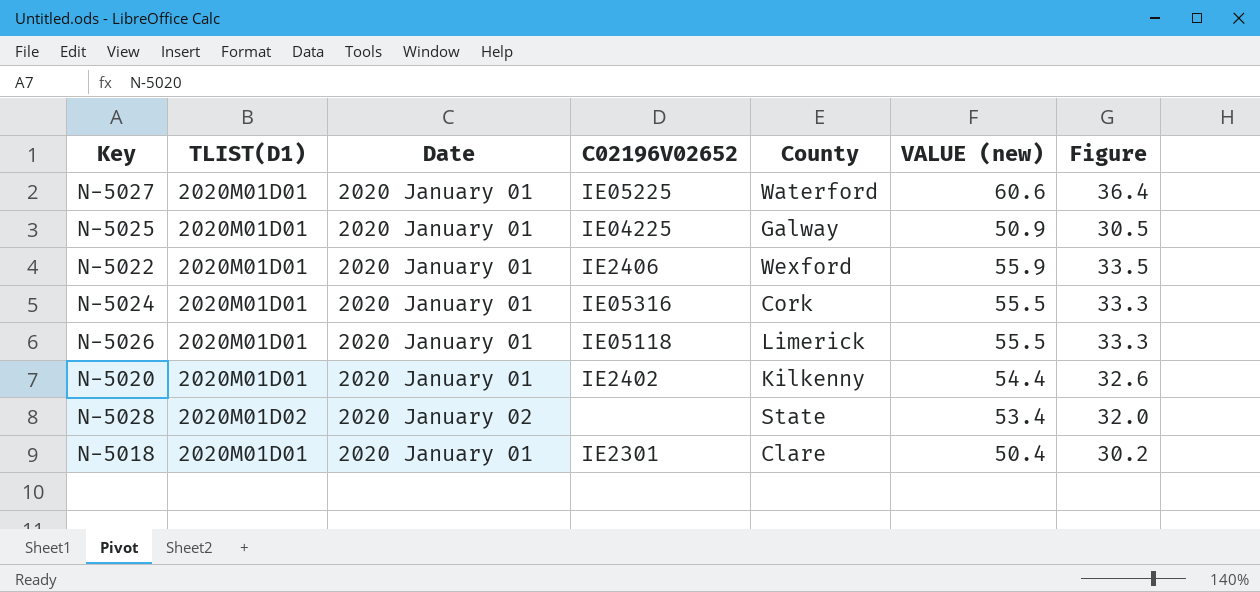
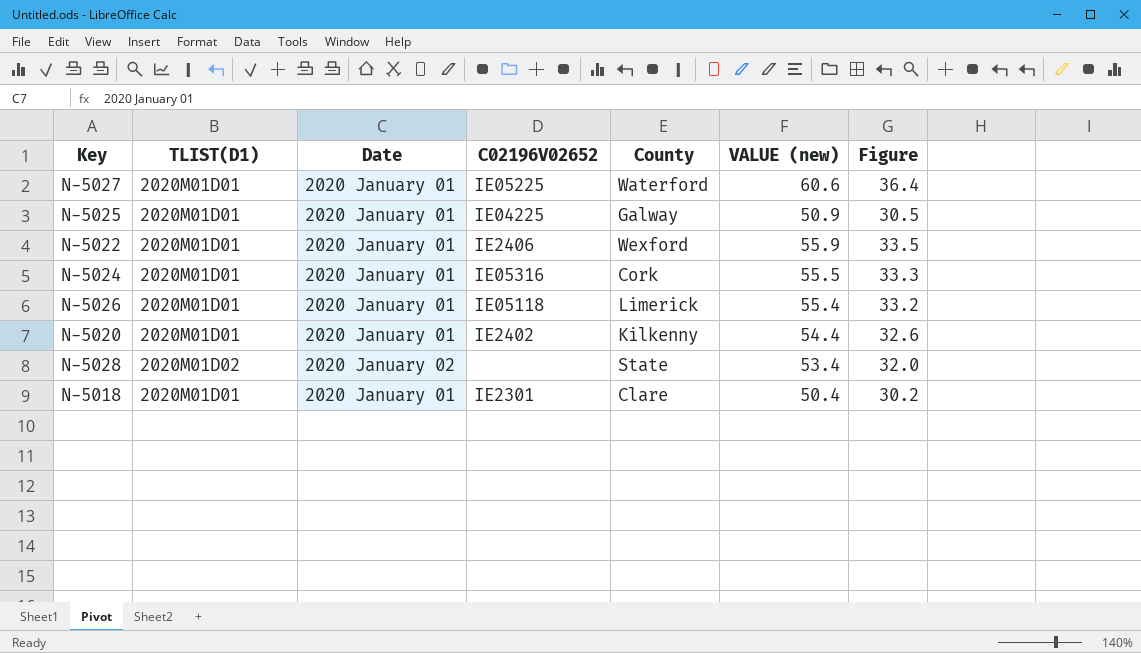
N-5026 | VALUE (new): 55.5 -> 55.4
N-5026 | Figure: 33.3 -> 33.2

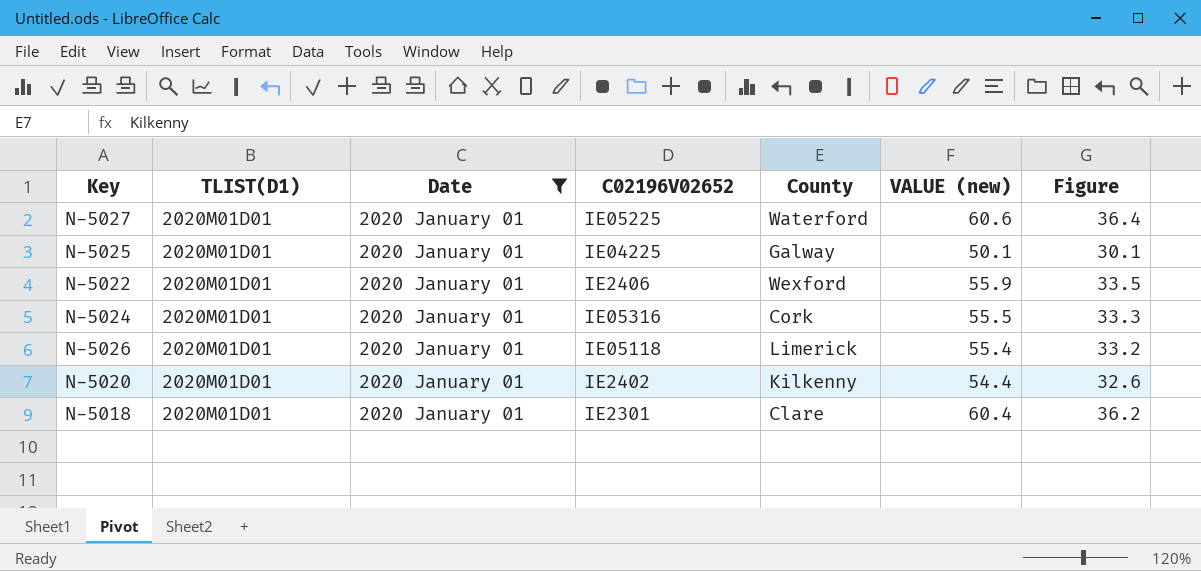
filter: none -> Date = 2020 January 01
N-5025 | VALUE (new): 50.9 -> 50.1
N-5025 | Figure: 30.5 -> 30.1
N-5018 | VALUE (new): 50.4 -> 60.4
N-5018 | Figure: 30.2 -> 36.2

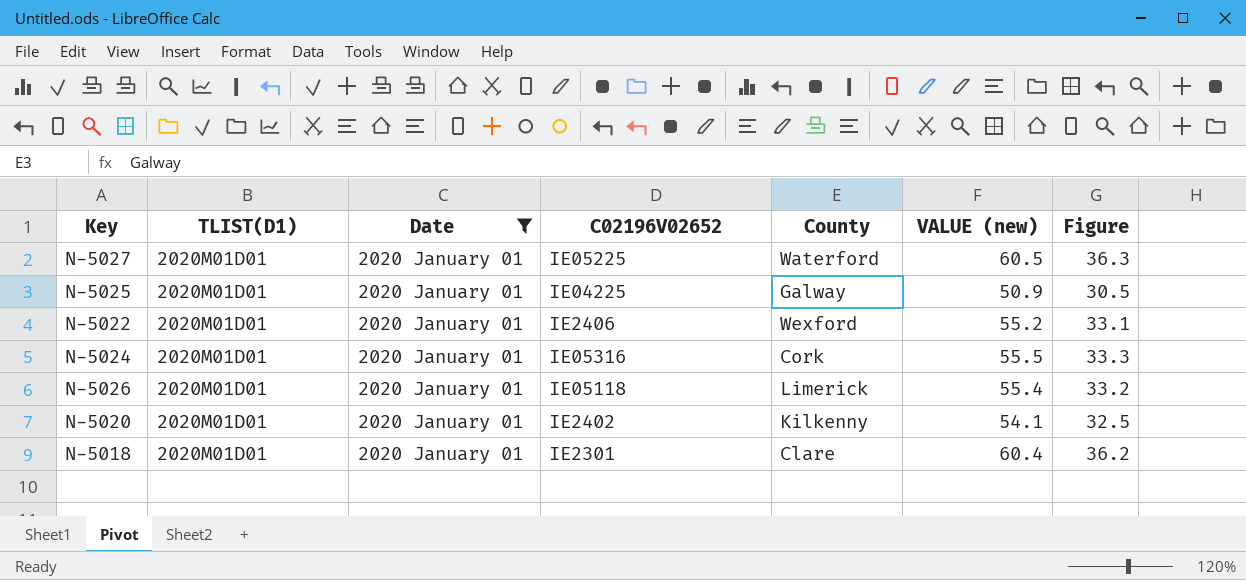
N-5027 | VALUE (new): 60.6 -> 60.5
N-5027 | Figure: 36.4 -> 36.3
N-5025 | VALUE (new): 50.1 -> 50.9
N-5025 | Figure: 30.1 -> 30.5
N-5022 | VALUE (new): 55.9 -> 55.2
N-5022 | Figure: 33.5 -> 33.1
N-5020 | VALUE (new): 54.4 -> 54.1
N-5020 | Figure: 32.6 -> 32.5

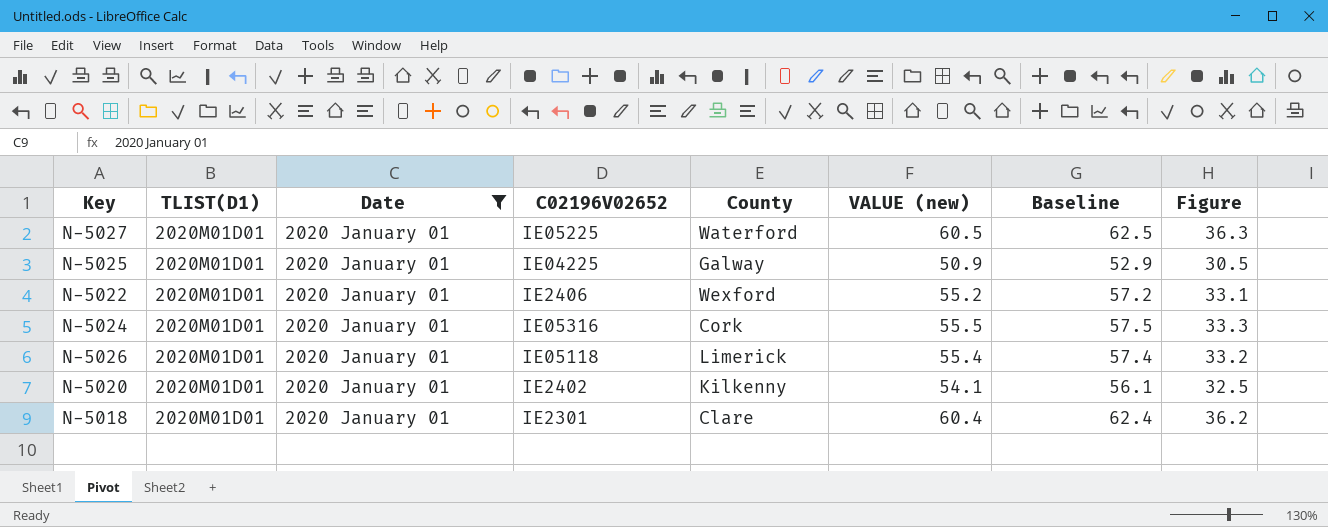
column Baseline | formula: none -> [VALUE (new)] + 2

